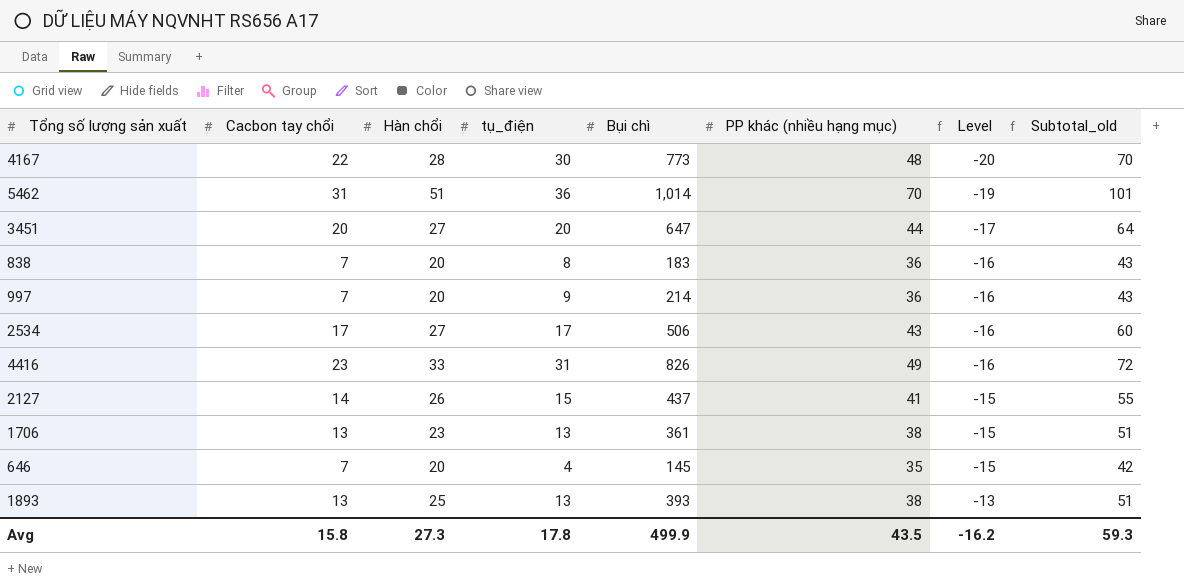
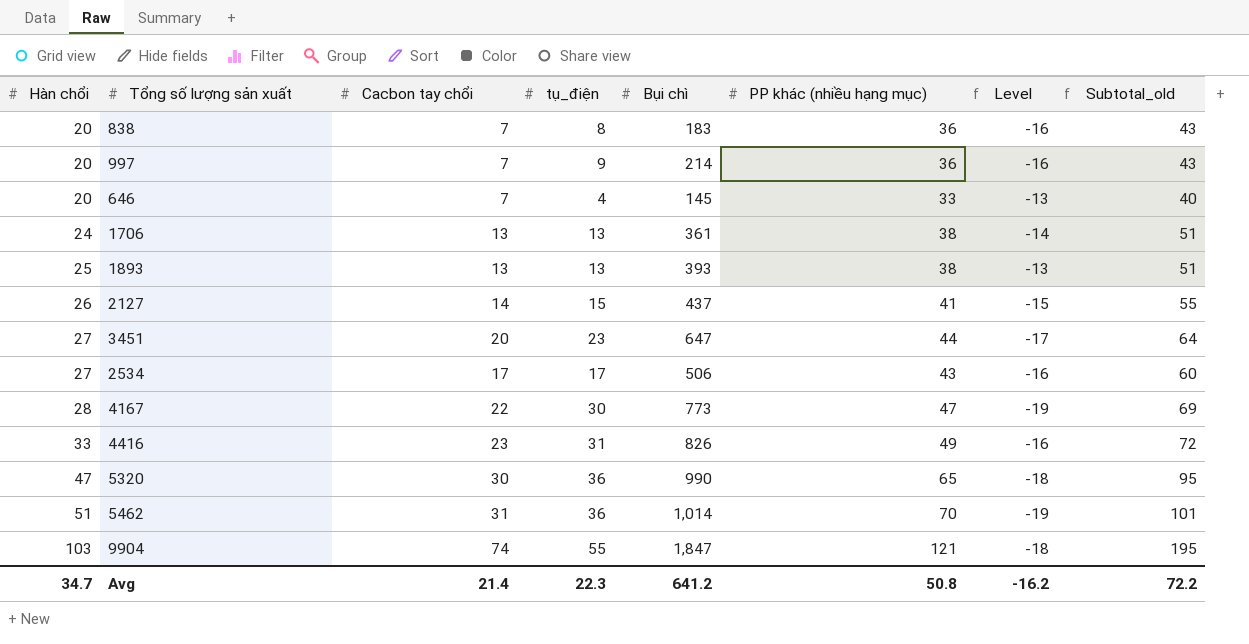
row order: Level ascending -> Hàn chổi ascending
column Hàn chổi | position: 3 -> 1
646 | PP khác (nhiều hạng mục): 35 -> 33
646 | Level: -15 -> -13
646 | Subtotal_old: 42 -> 40
1706 | Hàn chổi: 23 -> 24
1706 | Level: -15 -> -14
3451 | tụ_điện: 20 -> 23
4167 | PP khác (nhiều hạng mục): 48 -> 47
4167 | Level: -20 -> -19
4167 | Subtotal_old: 70 -> 69
row 5320: none -> 47 | 30 | 36 | 990 | 65 | -18 | 95
row 9904: none -> 103 | 74 | 55 | 1,847 | 121 | -18 | 195
Avg | Hàn chổi: 27.3 -> 34.7
Avg | Cacbon tay chổi: 15.8 -> 21.4
Avg | tụ_điện: 17.8 -> 22.3
Avg | Bụi chì: 499.9 -> 641.2
Avg | PP khác (nhiều hạng mục): 43.5 -> 50.8
Avg | Subtotal_old: 59.3 -> 72.2

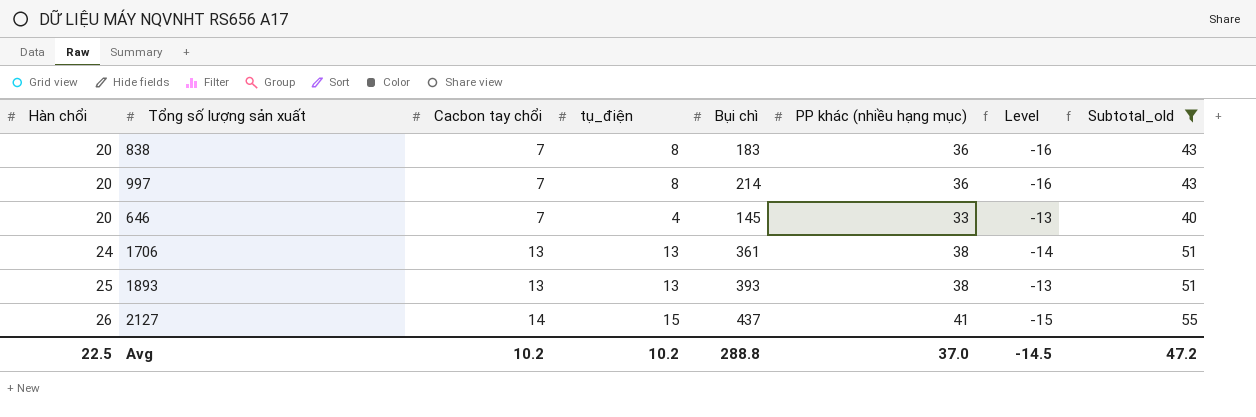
filter: none -> Subtotal_old <= 55
997 | tụ_điện: 9 -> 8
Avg | Hàn chổi: 34.7 -> 22.5
Avg | Cacbon tay chổi: 21.4 -> 10.2
Avg | tụ_điện: 22.3 -> 10.2
Avg | Bụi chì: 641.2 -> 288.8
Avg | PP khác (nhiều hạng mục): 50.8 -> 37.0
Avg | Level: -16.2 -> -14.5
Avg | Subtotal_old: 72.2 -> 47.2

